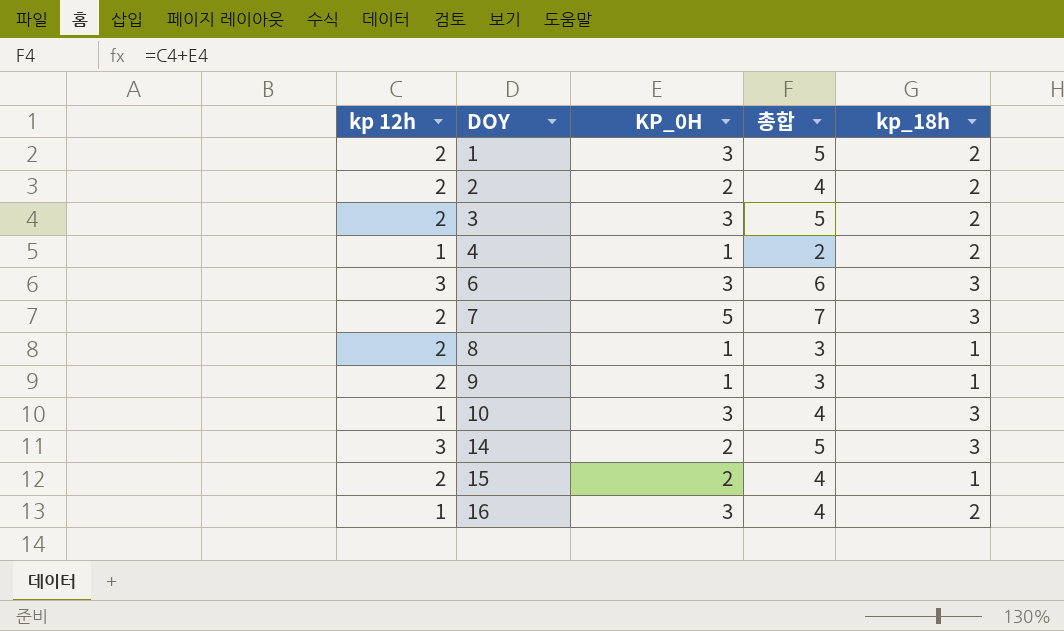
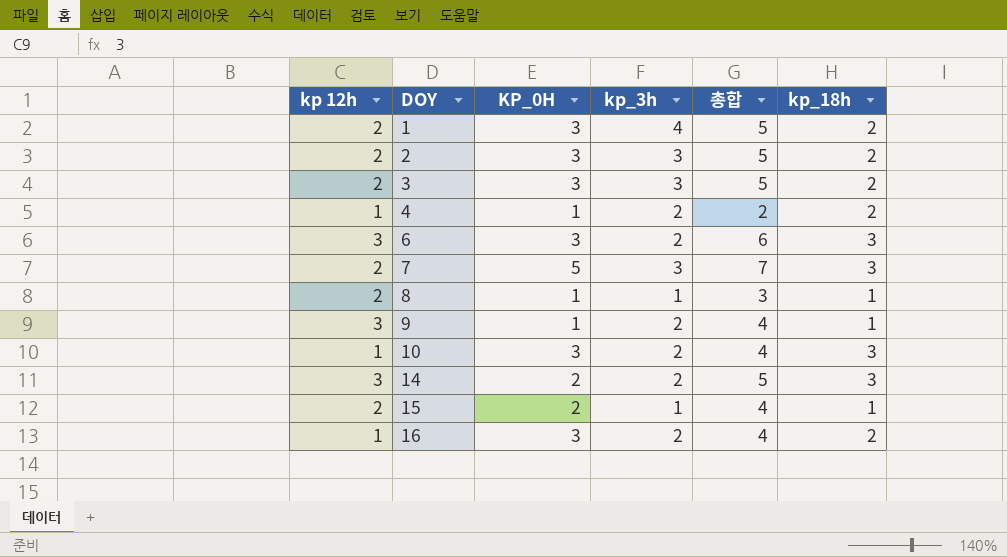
column kp_3h | position: none -> 4
2 | KP_0H: 2 -> 3
2 | 총합: 4 -> 5
9 | kp 12h: 2 -> 3
9 | 총합: 3 -> 4

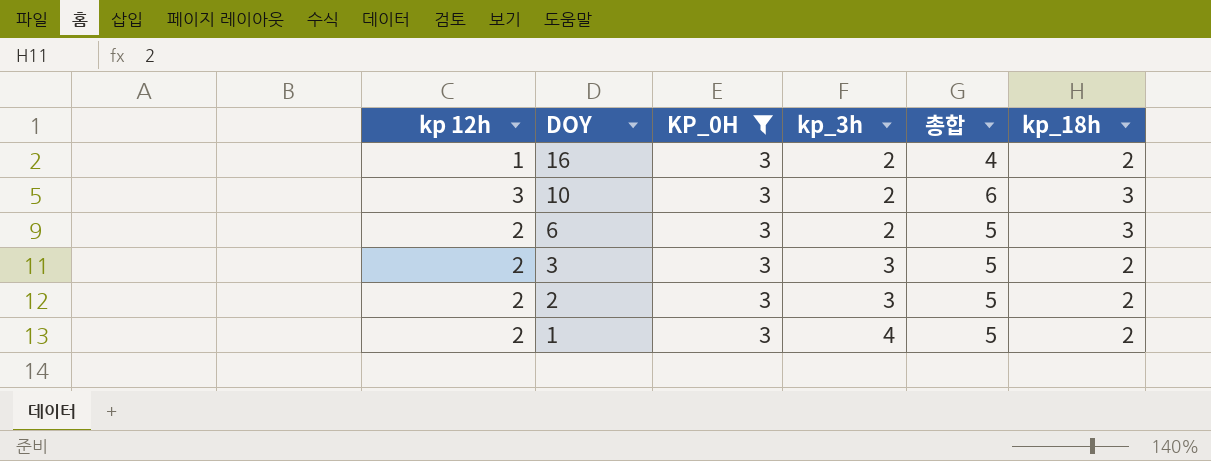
filter: none -> KP_0H = 3
row order: DOY ascending -> DOY descending
10 | kp 12h: 1 -> 3
10 | 총합: 4 -> 6
6 | kp 12h: 3 -> 2
6 | 총합: 6 -> 5

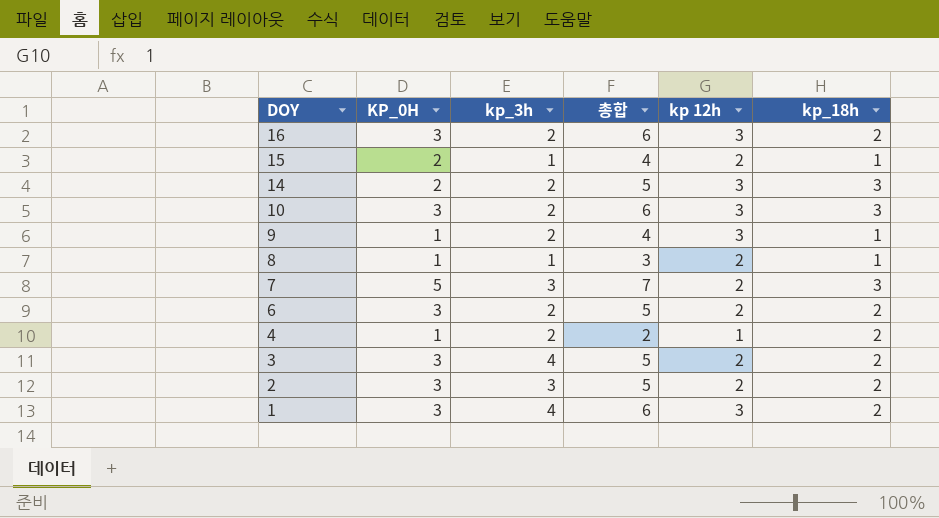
filter: KP_0H = 3 -> none
column kp 12h | position: 1 -> 5
16 | 총합: 4 -> 6
16 | kp 12h: 1 -> 3
6 | kp_18h: 3 -> 2
3 | kp_3h: 3 -> 4
1 | 총합: 5 -> 6
1 | kp 12h: 2 -> 3

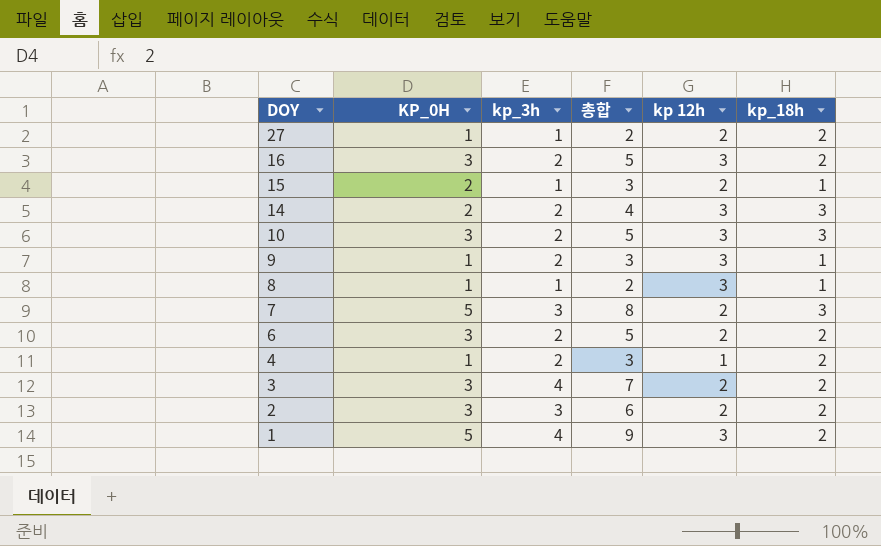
column 총합 | formula: [KP_0H] + [kp 12h] -> [KP_0H] + [kp_3h]
row 27: none -> 1 | 1 | 2 | 2 | 2
8 | kp 12h: 2 -> 3
1 | KP_0H: 3 -> 5

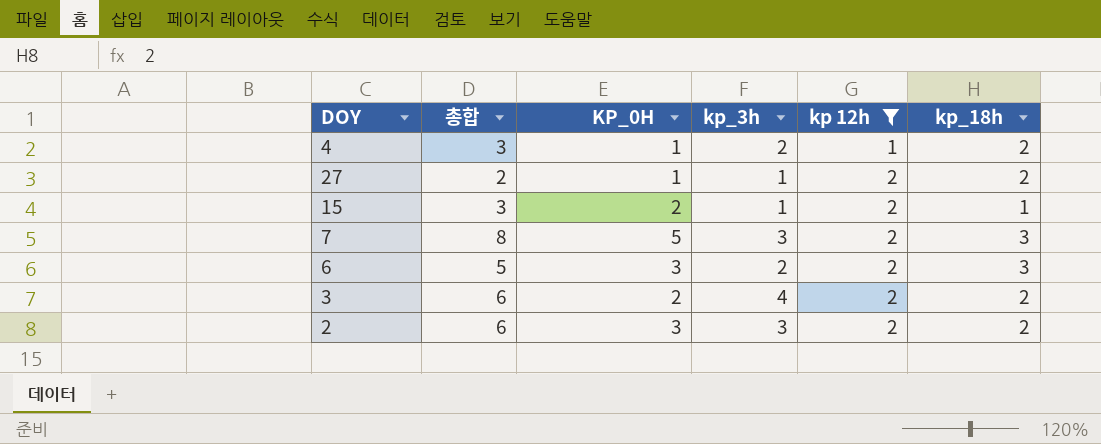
filter: none -> kp 12h != 3
row order: DOY descending -> kp 12h ascending
column 총합 | position: 4 -> 2
6 | kp_18h: 2 -> 3
3 | 총합: 7 -> 6
3 | KP_0H: 3 -> 2

